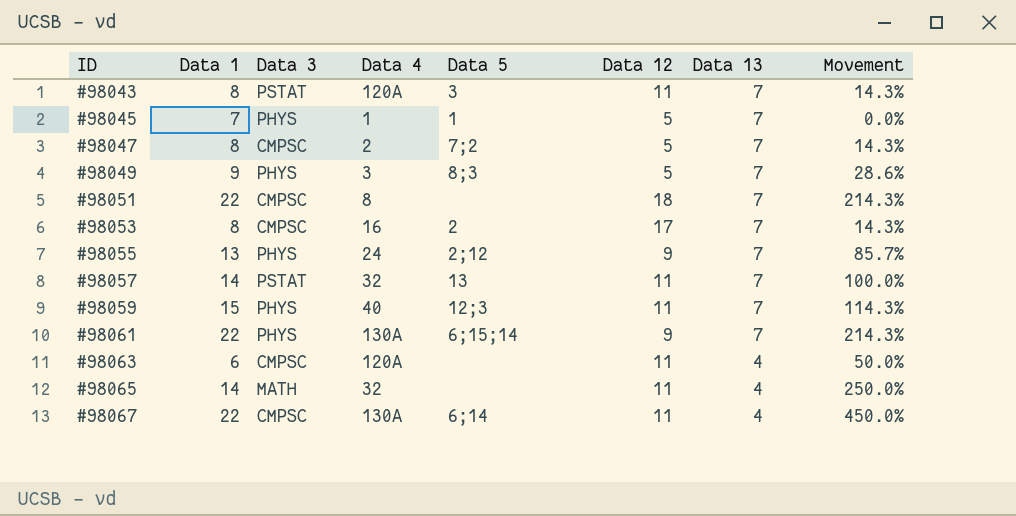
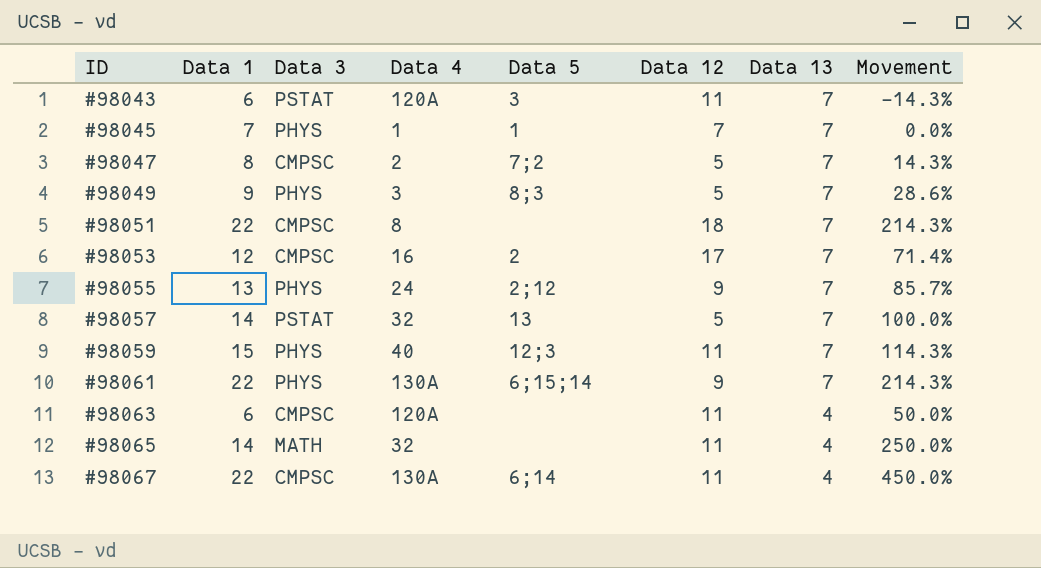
#98043 | Data 1: 8 -> 6
#98043 | Movement: 14.3% -> -14.3%
#98045 | Data 12: 5 -> 7
#98053 | Data 1: 8 -> 12
#98053 | Movement: 14.3% -> 71.4%
#98057 | Data 12: 11 -> 5

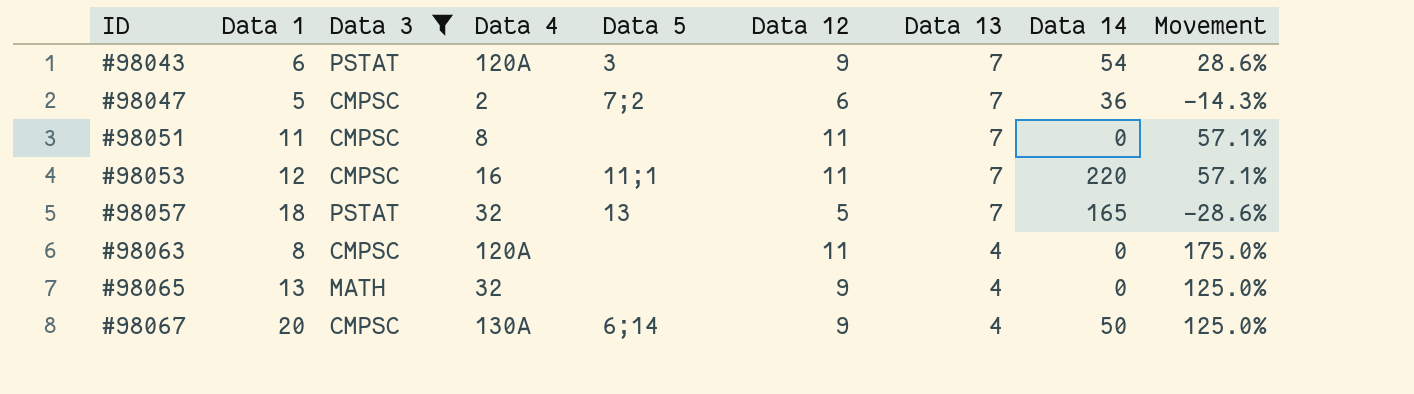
filter: none -> Data 3 != PHYS
column Data 14 | position: none -> 8
column Movement | formula: ([Data 1] - [Data 13]) / [Data 13] -> ([Data 12] - [Data 13]) / [Data 13]
#98043 | Data 12: 11 -> 9
#98047 | Data 1: 8 -> 5
#98047 | Data 12: 5 -> 6
#98051 | Data 1: 22 -> 11
#98051 | Data 12: 18 -> 11
#98053 | Data 5: 2 -> 11;1
#98053 | Data 12: 17 -> 11
#98057 | Data 1: 14 -> 18
#98063 | Data 1: 6 -> 8
#98065 | Data 1: 14 -> 13
#98065 | Data 12: 11 -> 9
#98067 | Data 1: 22 -> 20
#98067 | Data 12: 11 -> 9

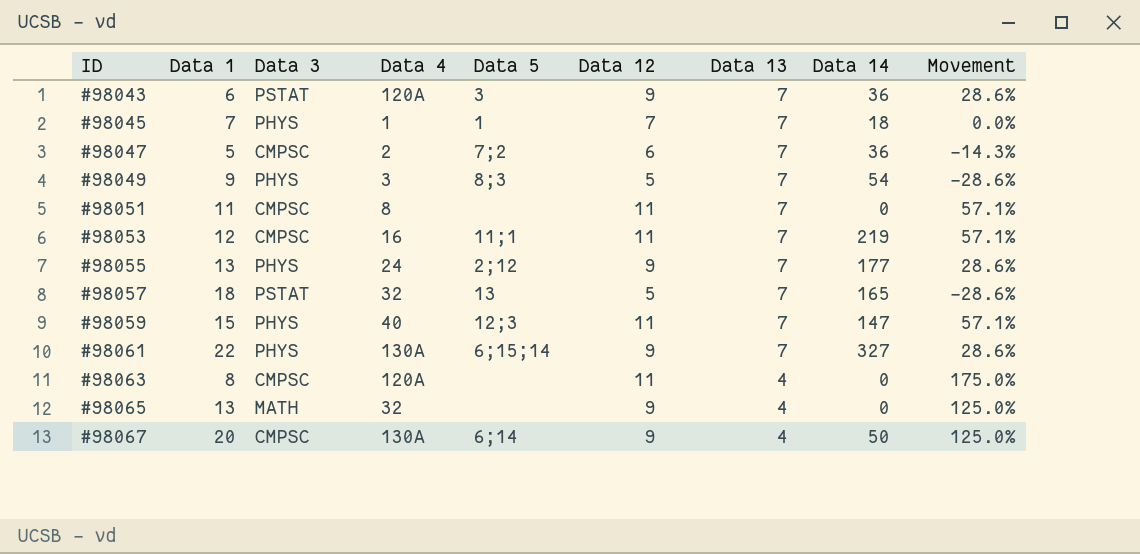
filter: Data 3 != PHYS -> none
#98043 | Data 14: 54 -> 36
#98053 | Data 14: 220 -> 219

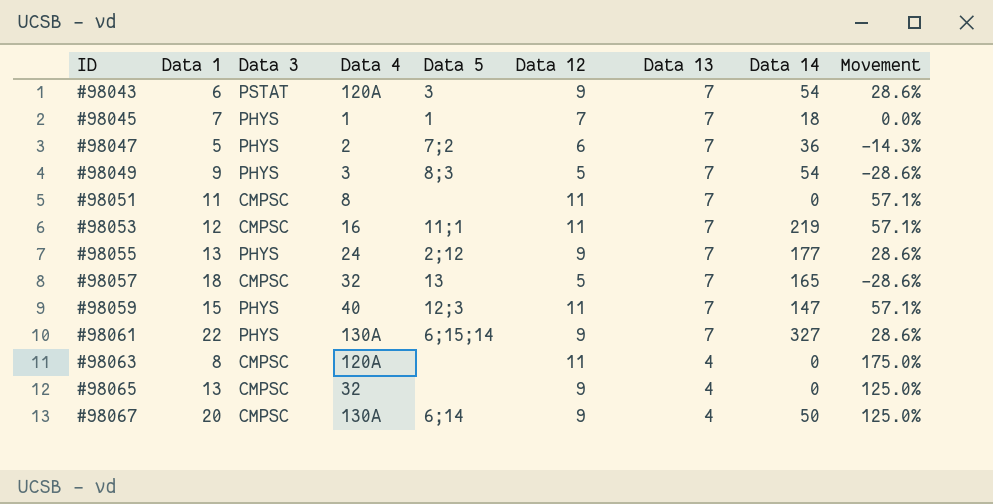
#98043 | Data 14: 36 -> 54
#98047 | Data 3: CMPSC -> PHYS
#98057 | Data 3: PSTAT -> CMPSC
#98065 | Data 3: MATH -> CMPSC

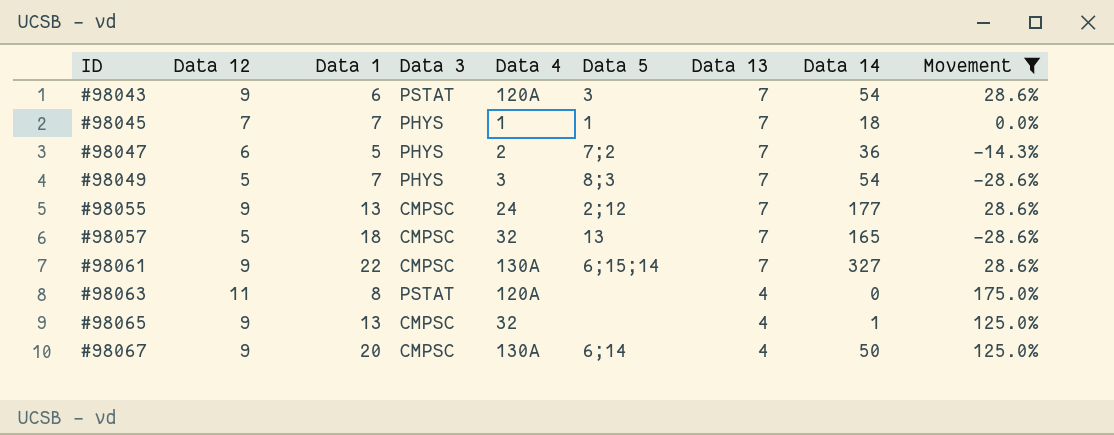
filter: none -> Movement != 57.1%
column Data 12 | position: 6 -> 2
#98049 | Data 1: 9 -> 7
#98055 | Data 3: PHYS -> CMPSC
#98061 | Data 3: PHYS -> CMPSC
#98063 | Data 3: CMPSC -> PSTAT
#98065 | Data 14: 0 -> 1

